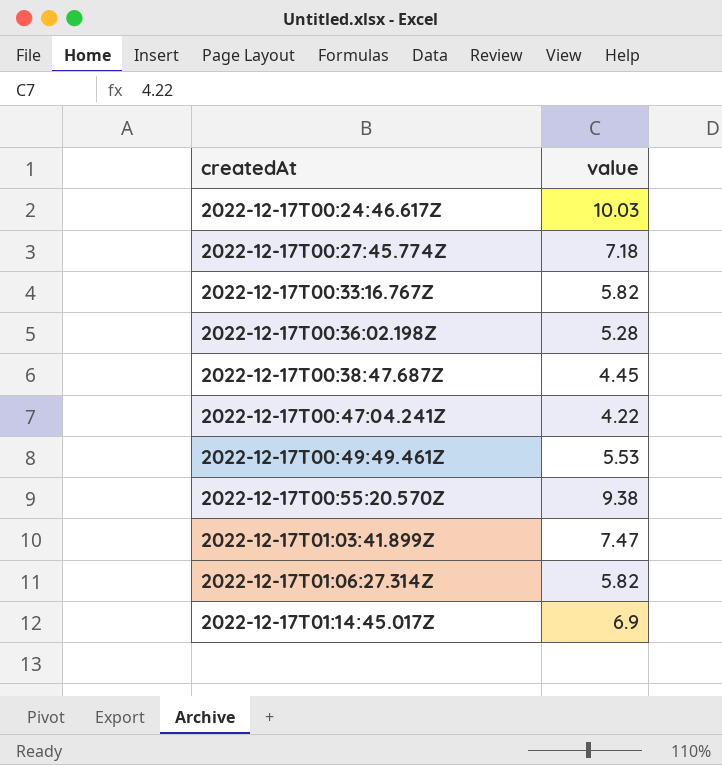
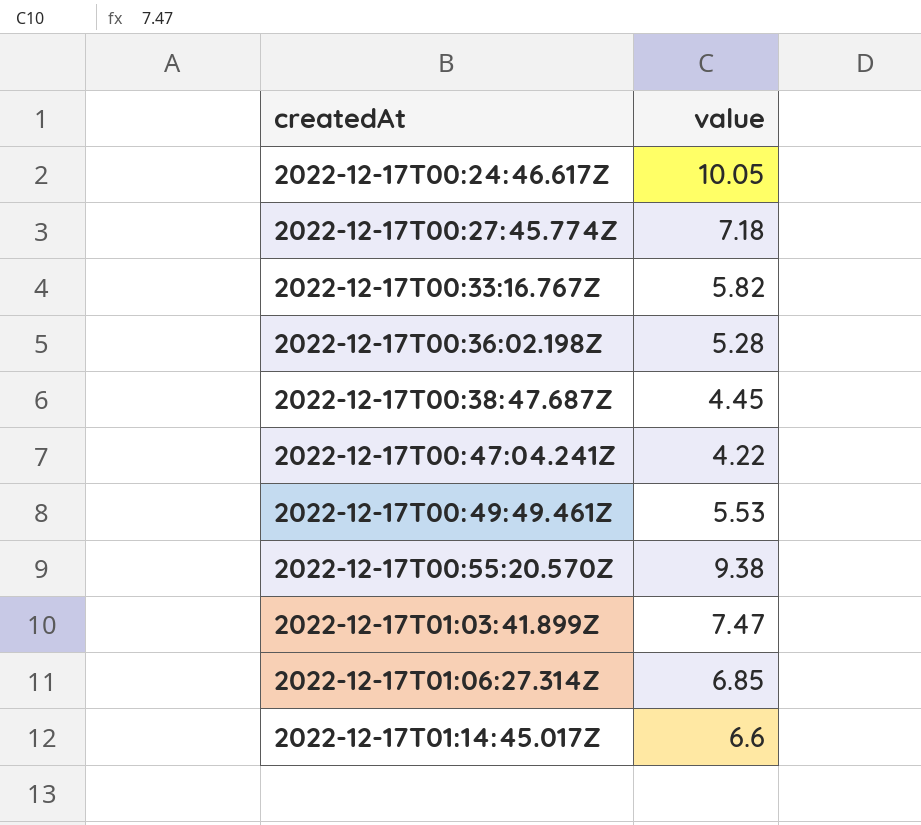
2022-12-17T00:24:46.617Z | value: 10.03 -> 10.05
2022-12-17T01:06:27.314Z | value: 5.82 -> 6.85
2022-12-17T01:14:45.017Z | value: 6.9 -> 6.6

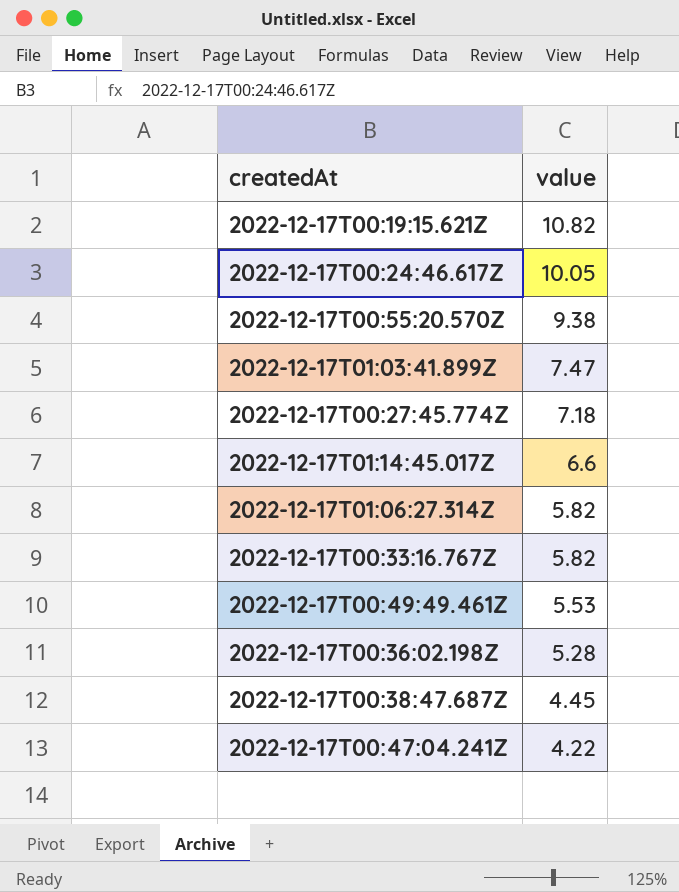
row order: createdAt ascending -> value descending
row 2022-12-17T00:19:15.621Z: none -> 10.82
2022-12-17T01:06:27.314Z | value: 6.85 -> 5.82

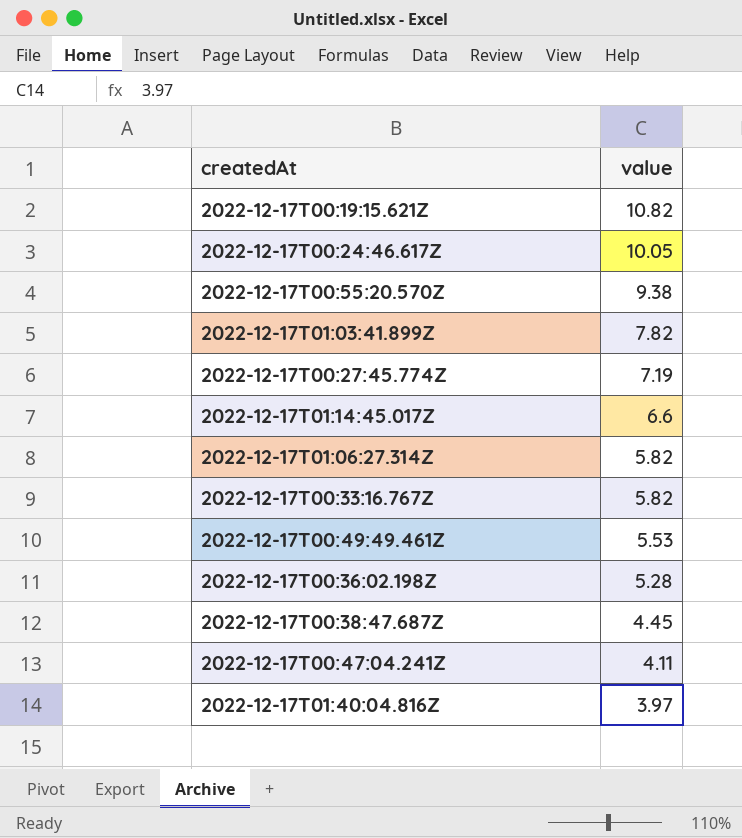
2022-12-17T01:03:41.899Z | value: 7.47 -> 7.82
2022-12-17T00:27:45.774Z | value: 7.18 -> 7.19
2022-12-17T00:47:04.241Z | value: 4.22 -> 4.11
row 2022-12-17T01:40:04.816Z: none -> 3.97

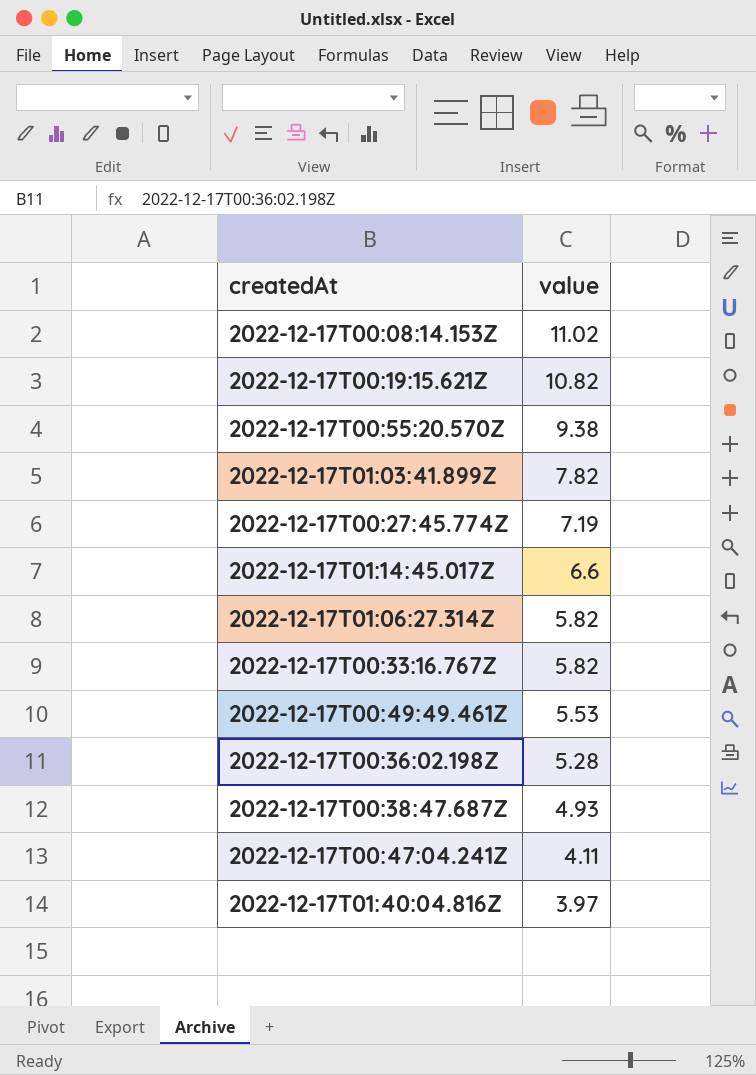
row 2022-12-17T00:24:46.617Z: 10.05 -> none
row 2022-12-17T00:08:14.153Z: none -> 11.02
2022-12-17T00:38:47.687Z | value: 4.45 -> 4.93

